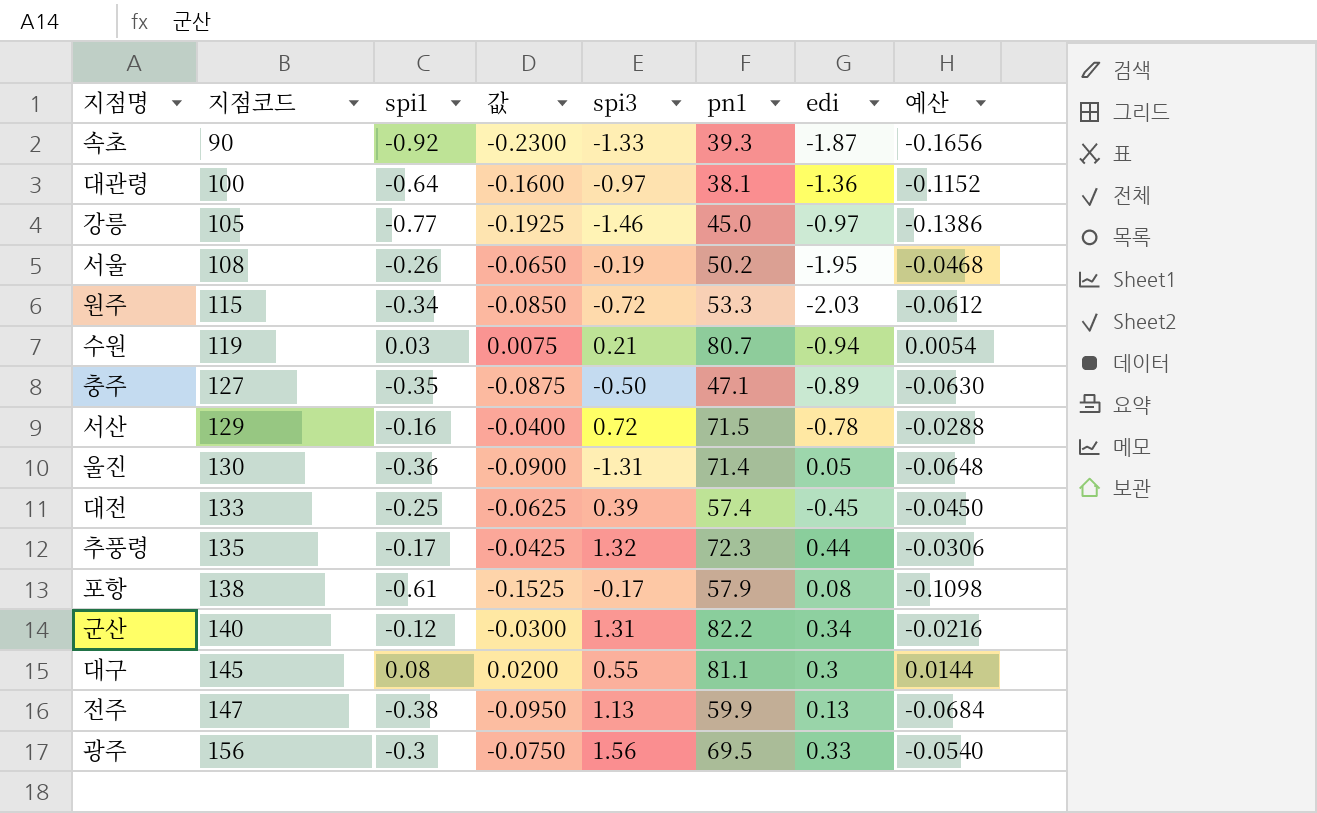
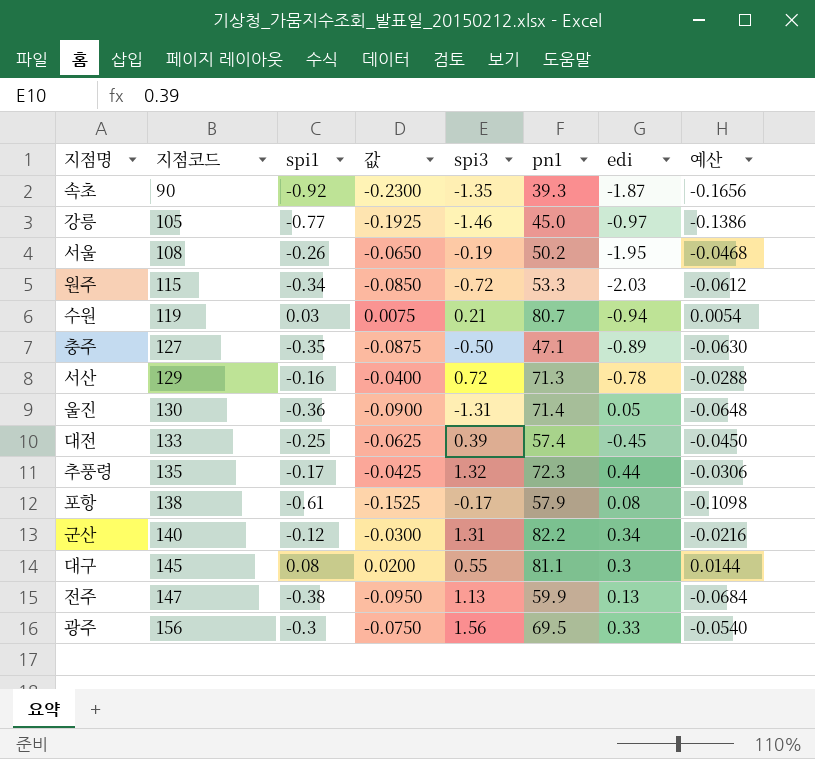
row 대관령: 100 | -0.64 | -0.1600 | -0.97 | 38.1 | -1.36 | -0.1152 -> none
속초 | spi3: -1.33 -> -1.35
서산 | pn1: 71.5 -> 71.3

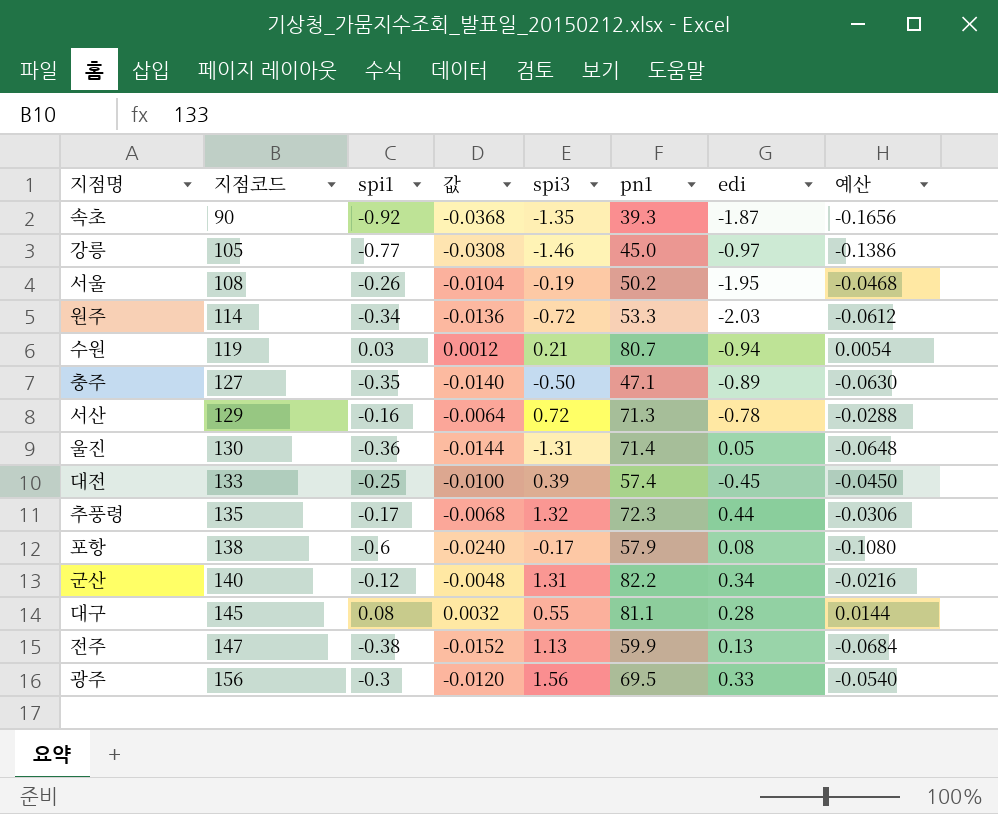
column 값 | formula: [spi1] * 0.25 -> [spi1] * 0.04
원주 | 지점코드: 115 -> 114
포항 | spi1: -0.61 -> -0.6
포항 | 예산: -0.1098 -> -0.1080
대구 | edi: 0.3 -> 0.28

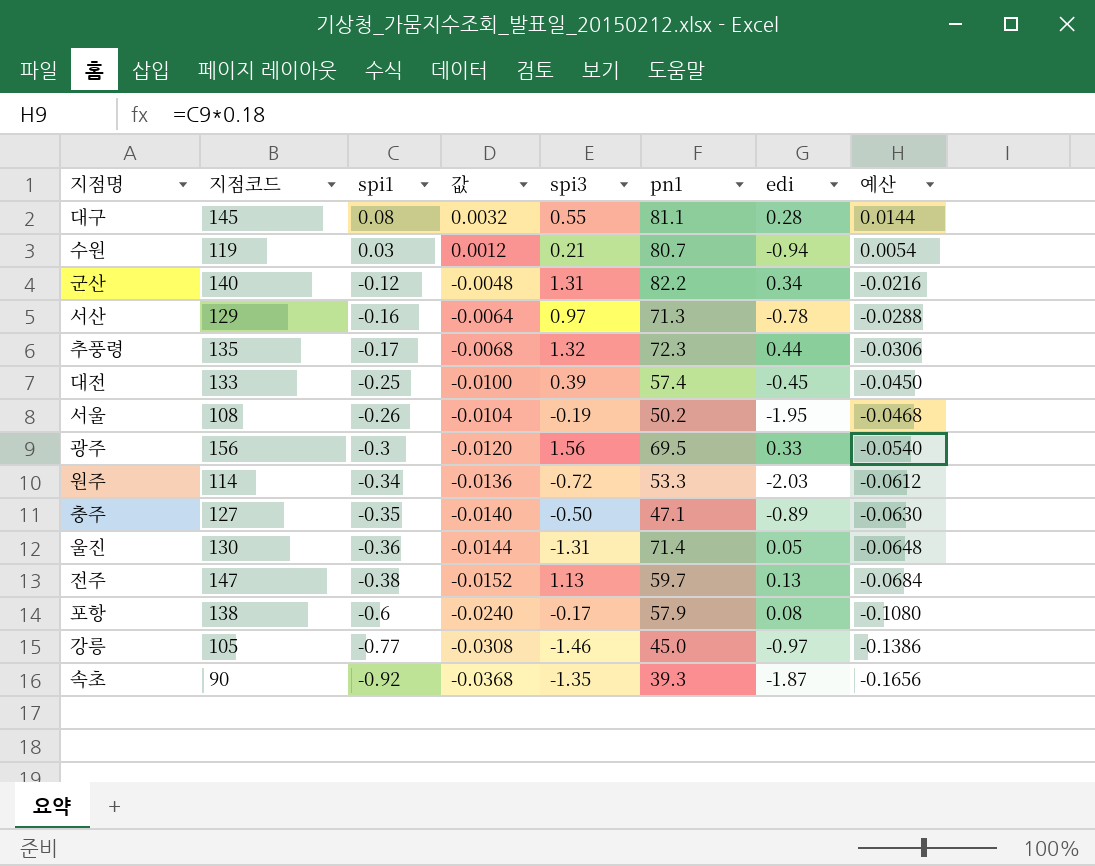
row order: 지점코드 ascending -> spi1 descending
서산 | spi3: 0.72 -> 0.97
전주 | pn1: 59.9 -> 59.7

